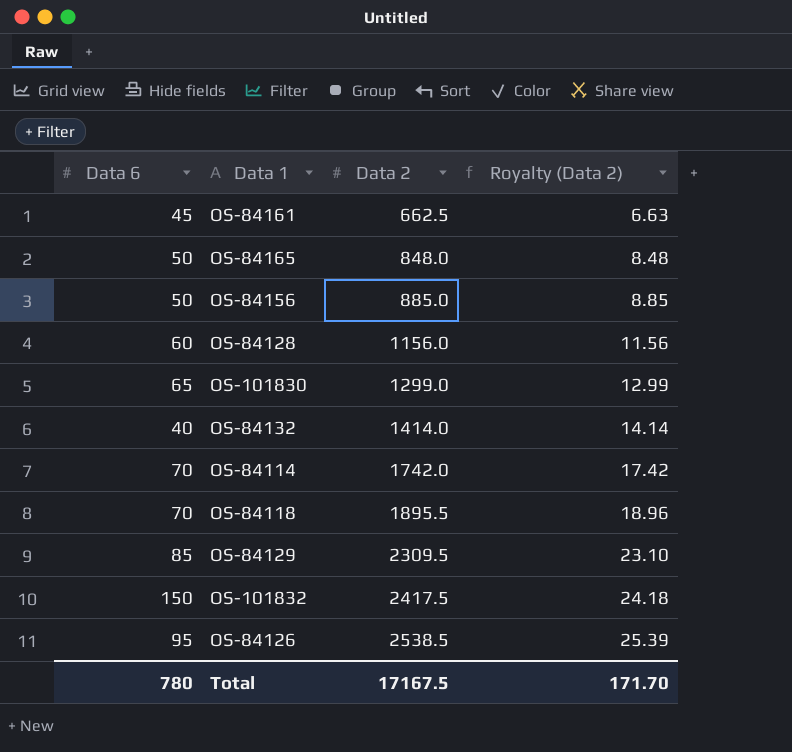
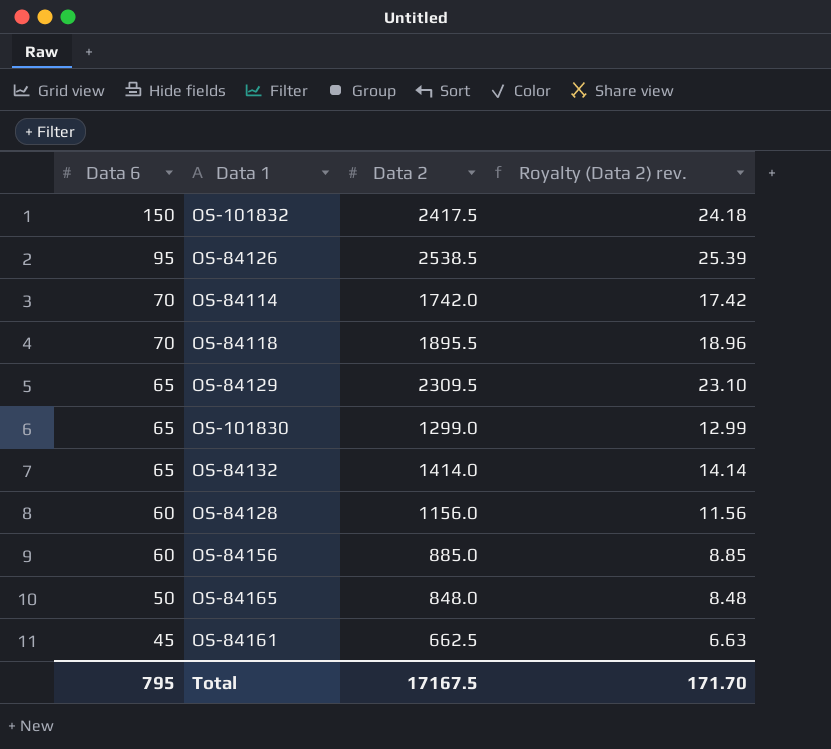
row order: Data 2 ascending -> Data 6 descending
column name: Royalty (Data 2) -> Royalty (Data 2) rev.
OS-84129 | Data 6: 85 -> 65
OS-84132 | Data 6: 40 -> 65
OS-84156 | Data 6: 50 -> 60
Total | Data 6: 780 -> 795

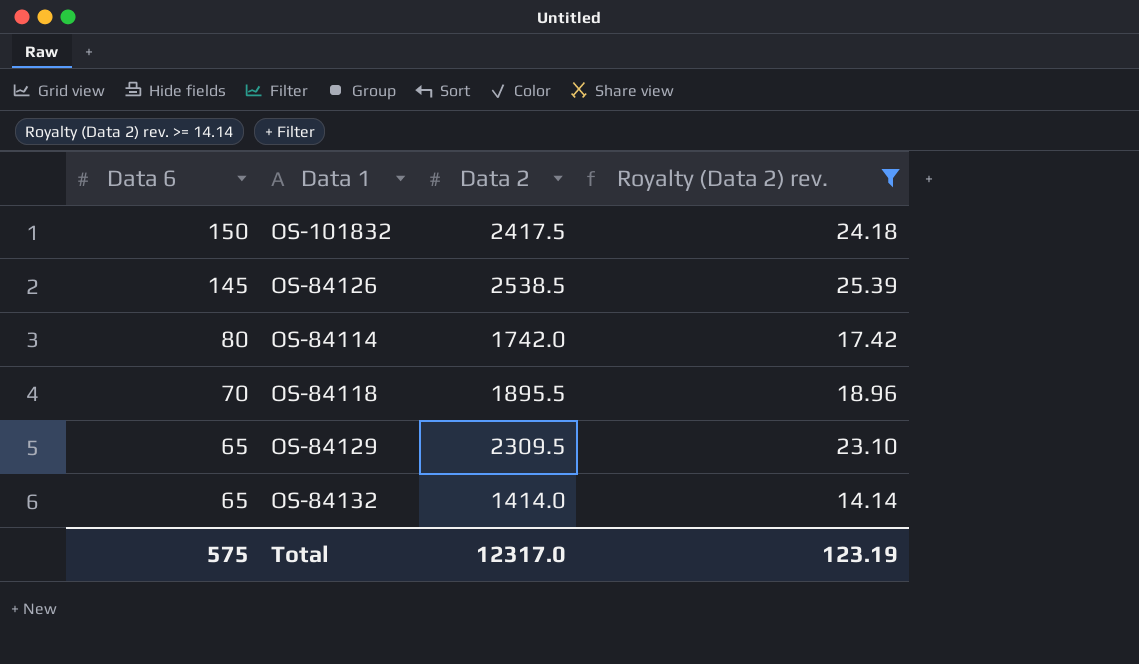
filter: none -> Royalty (Data 2) rev. >= 14.14
OS-84126 | Data 6: 95 -> 145
OS-84114 | Data 6: 70 -> 80
Total | Data 6: 795 -> 575
Total | Data 2: 17167.5 -> 12317.0
Total | Royalty (Data 2) rev.: 171.70 -> 123.19

